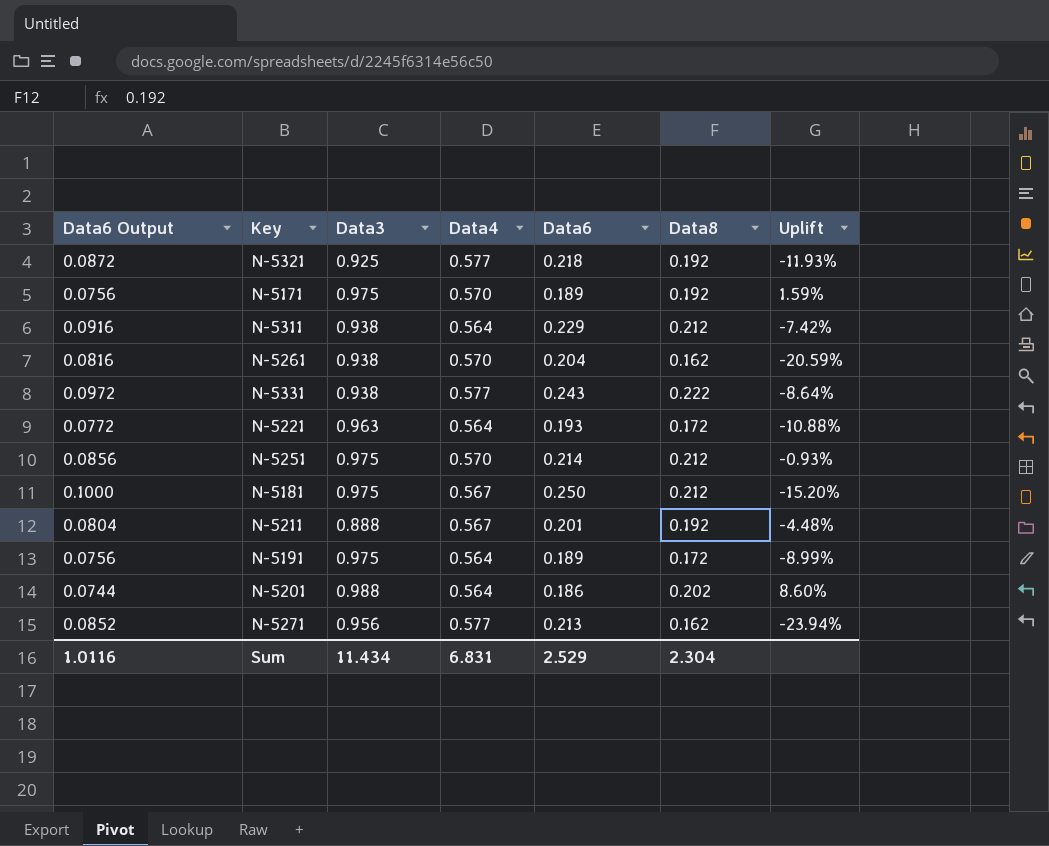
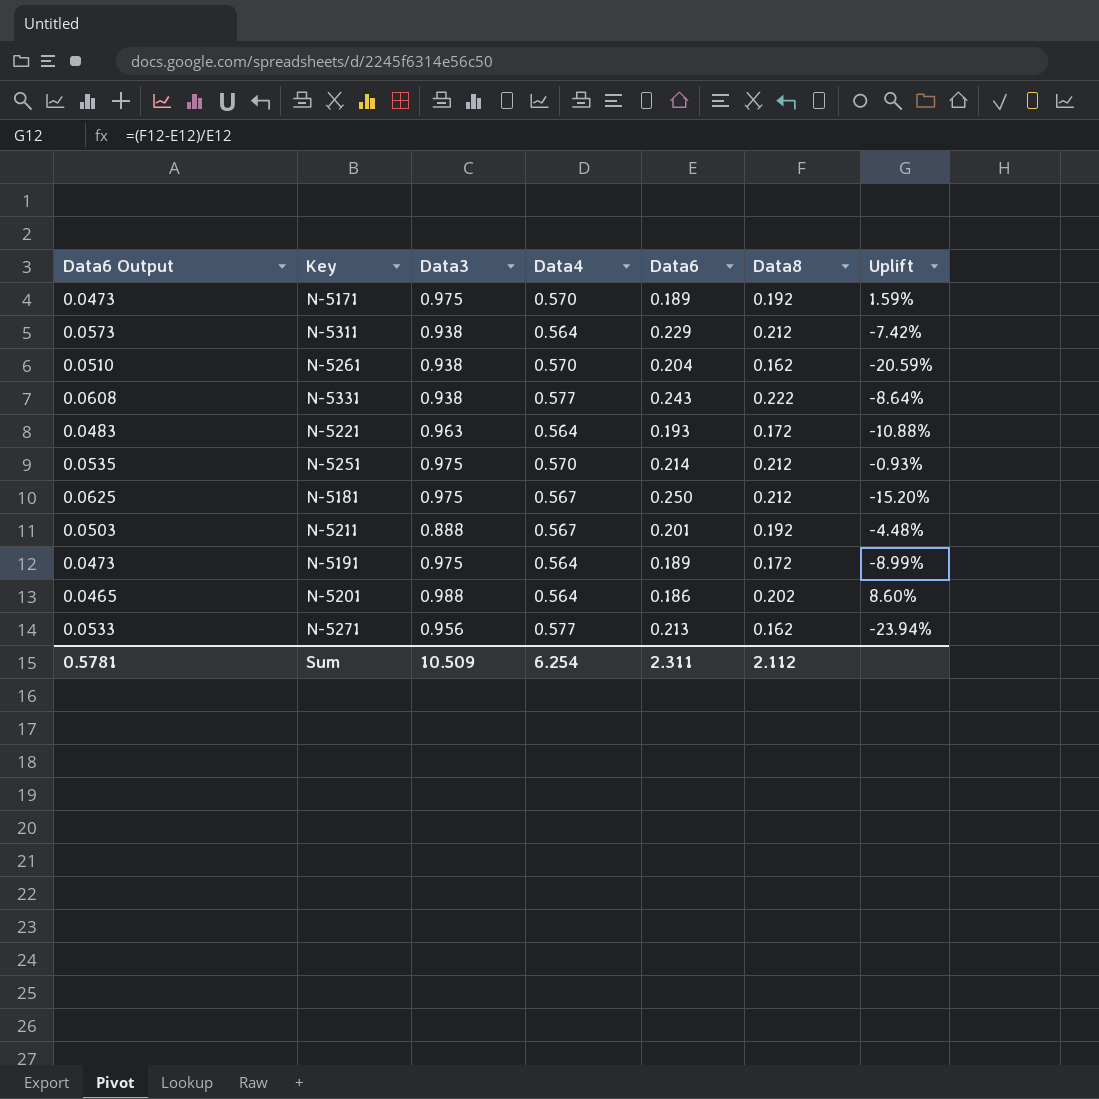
column Data6 Output | formula: [Data6] * 0.4 -> [Data6] * 0.25
row N-5321: 0.0872 | 0.925 | 0.577 | 0.218 | 0.192 | -11.93% -> none
Sum | Data6 Output: 1.0116 -> 0.5781
Sum | Data3: 11.434 -> 10.509
Sum | Data4: 6.831 -> 6.254
Sum | Data6: 2.529 -> 2.311
Sum | Data8: 2.304 -> 2.112

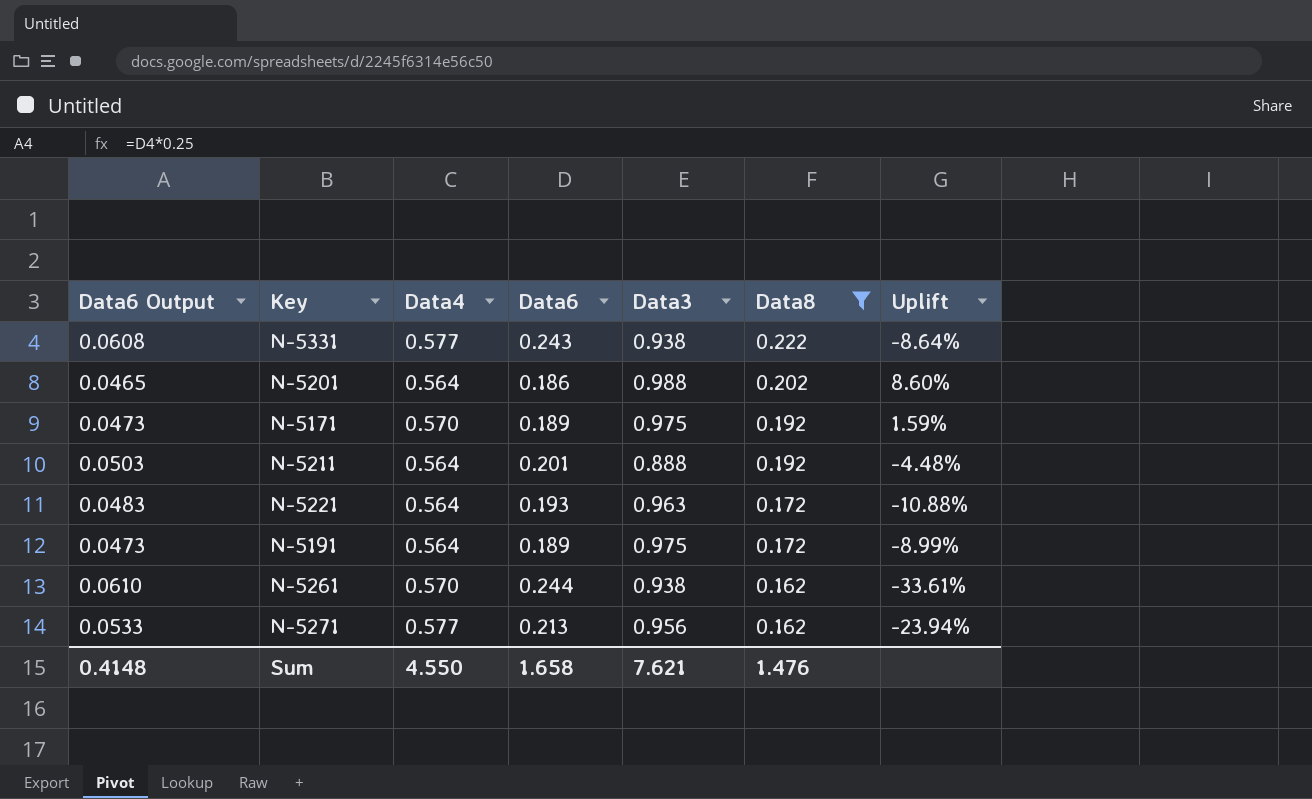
filter: none -> Data8 != 0.212
row order: none -> Data8 descending
column Data3 | position: 3 -> 5
N-5211 | Data4: 0.567 -> 0.564
N-5261 | Data6 Output: 0.0510 -> 0.0610
N-5261 | Data6: 0.204 -> 0.244
N-5261 | Uplift: -20.59% -> -33.61%
Sum | Data6 Output: 0.5781 -> 0.4148
Sum | Data4: 6.254 -> 4.550
Sum | Data6: 2.311 -> 1.658
Sum | Data3: 10.509 -> 7.621
Sum | Data8: 2.112 -> 1.476

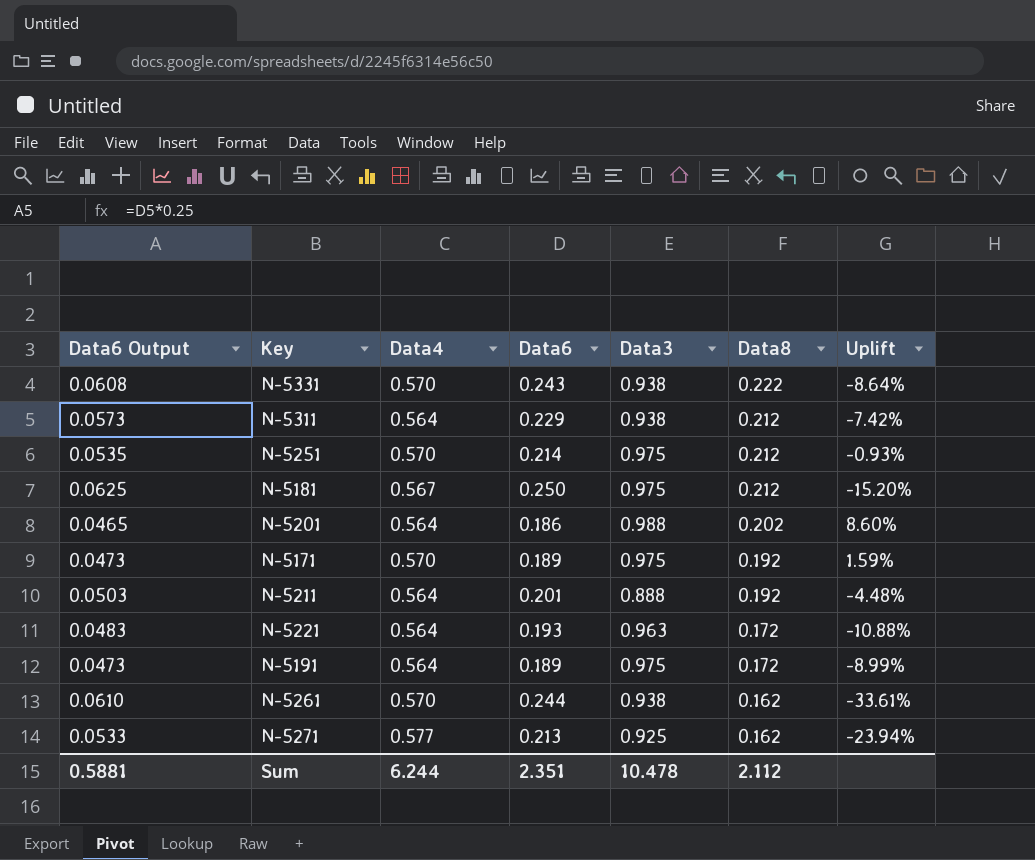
filter: Data8 != 0.212 -> none
N-5331 | Data4: 0.577 -> 0.570
N-5271 | Data3: 0.956 -> 0.925
Sum | Data6 Output: 0.4148 -> 0.5881
Sum | Data4: 4.550 -> 6.244
Sum | Data6: 1.658 -> 2.351
Sum | Data3: 7.621 -> 10.478
Sum | Data8: 1.476 -> 2.112

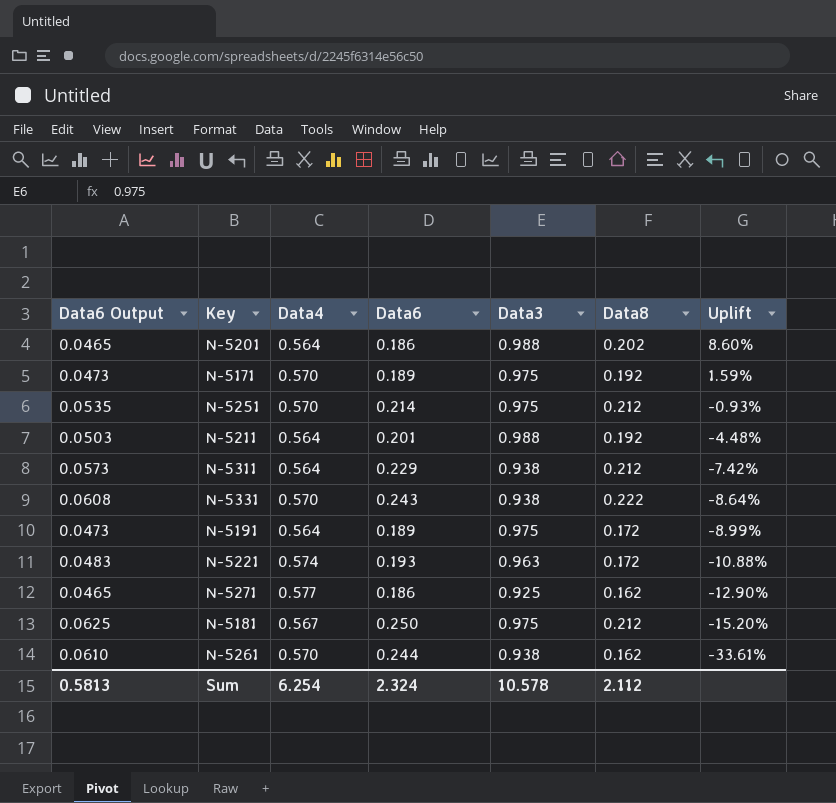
row order: Data8 descending -> Uplift descending
N-5211 | Data3: 0.888 -> 0.988
N-5221 | Data4: 0.564 -> 0.574
N-5271 | Data6 Output: 0.0533 -> 0.0465
N-5271 | Data6: 0.213 -> 0.186
N-5271 | Uplift: -23.94% -> -12.90%
Sum | Data6 Output: 0.5881 -> 0.5813
Sum | Data4: 6.244 -> 6.254
Sum | Data6: 2.351 -> 2.324
Sum | Data3: 10.478 -> 10.578

